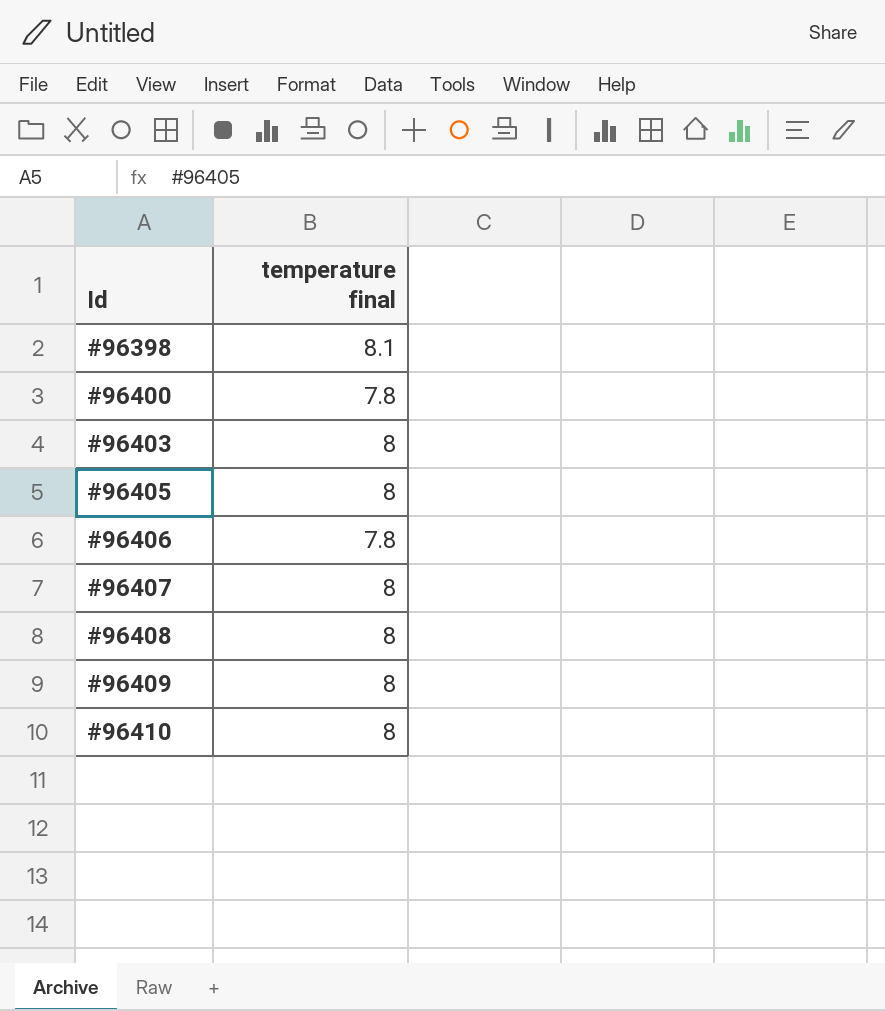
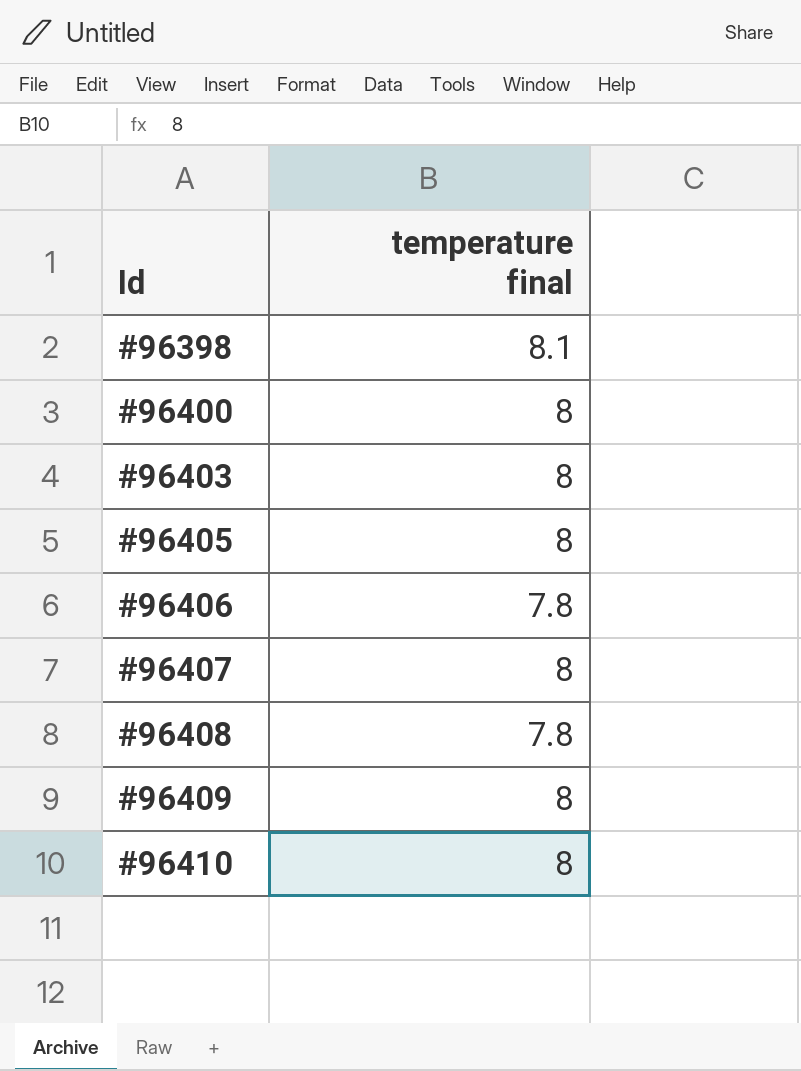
#96400 | temperature final: 7.8 -> 8
#96408 | temperature final: 8 -> 7.8

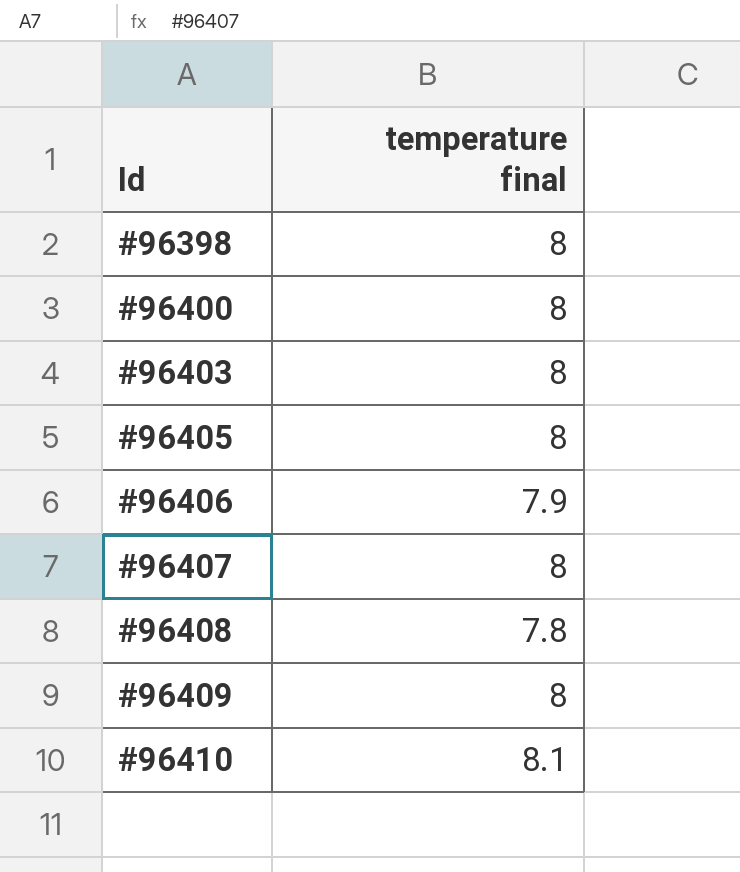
#96398 | temperature final: 8.1 -> 8
#96406 | temperature final: 7.8 -> 7.9
#96410 | temperature final: 8 -> 8.1

